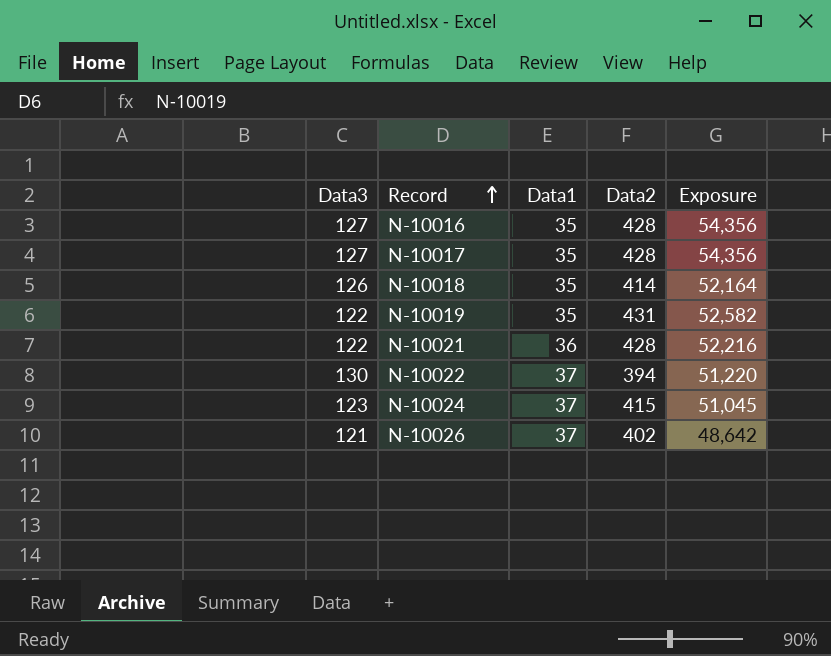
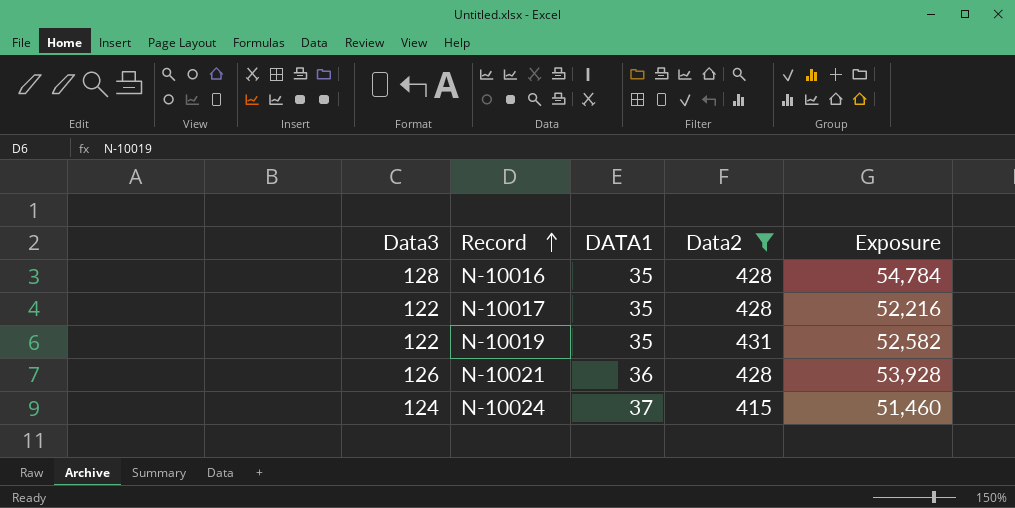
filter: none -> Data2 >= 415
column name: Data1 -> DATA1
N-10016 | Data3: 127 -> 128
N-10016 | Exposure: 54,356 -> 54,784
N-10017 | Data3: 127 -> 122
N-10017 | Exposure: 54,356 -> 52,216
N-10021 | Data3: 122 -> 126
N-10021 | Exposure: 52,216 -> 53,928
N-10024 | Data3: 123 -> 124
N-10024 | Exposure: 51,045 -> 51,460

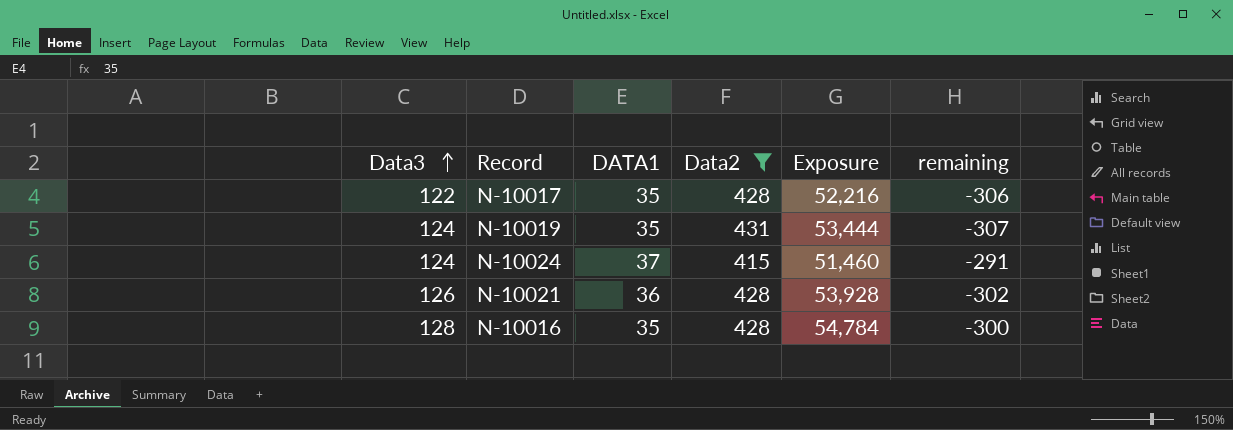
row order: Record ascending -> Data3 ascending
column remaining | formula: none -> [Data3] - [Data2]
N-10019 | Data3: 122 -> 124
N-10019 | Exposure: 52,582 -> 53,444

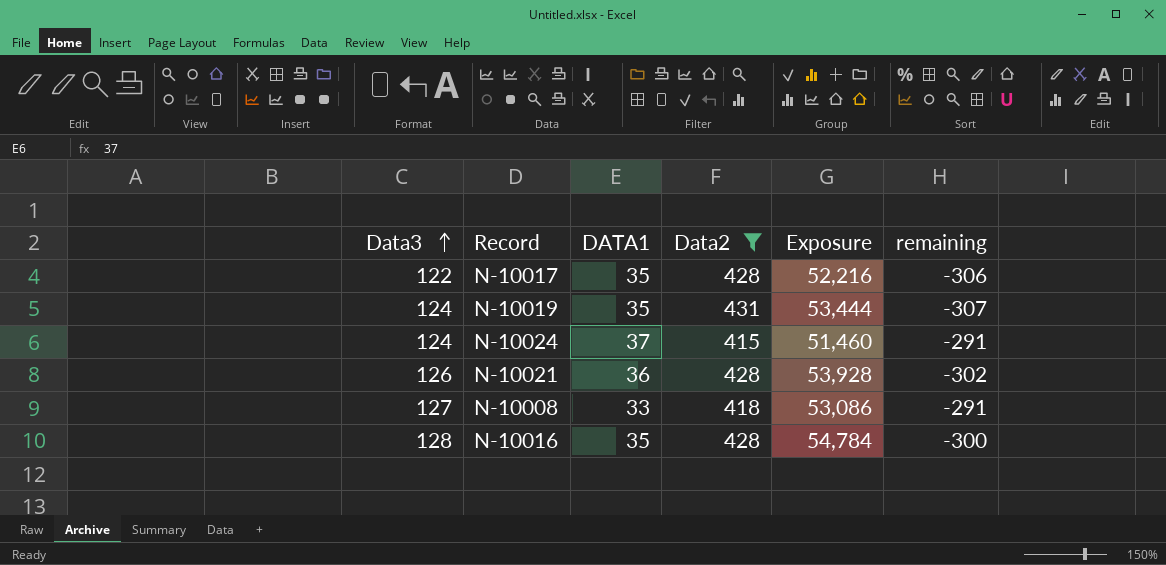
row N-10008: none -> 127 | 33 | 418 | 53,086 | -291

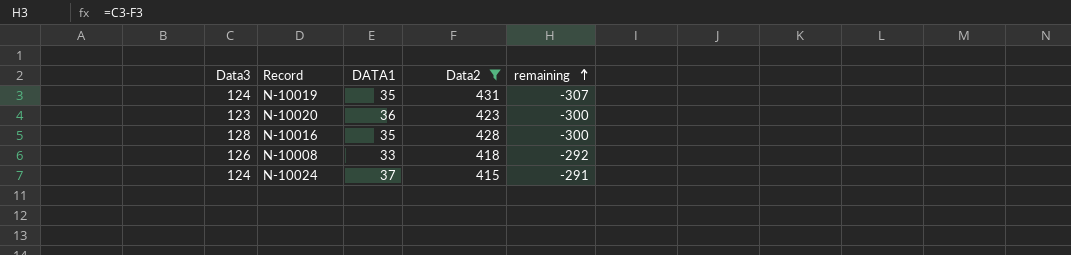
row order: Data3 ascending -> remaining ascending
column Exposure | formula: [Data3] * [Data2] -> none
row N-10017: 122 | 35 | 428 | 52,216 | -306 -> none
row N-10021: 126 | 36 | 428 | 53,928 | -302 -> none
row N-10020: none -> 123 | 36 | 423 | -300
N-10008 | Data3: 127 -> 126
N-10008 | remaining: -291 -> -292

